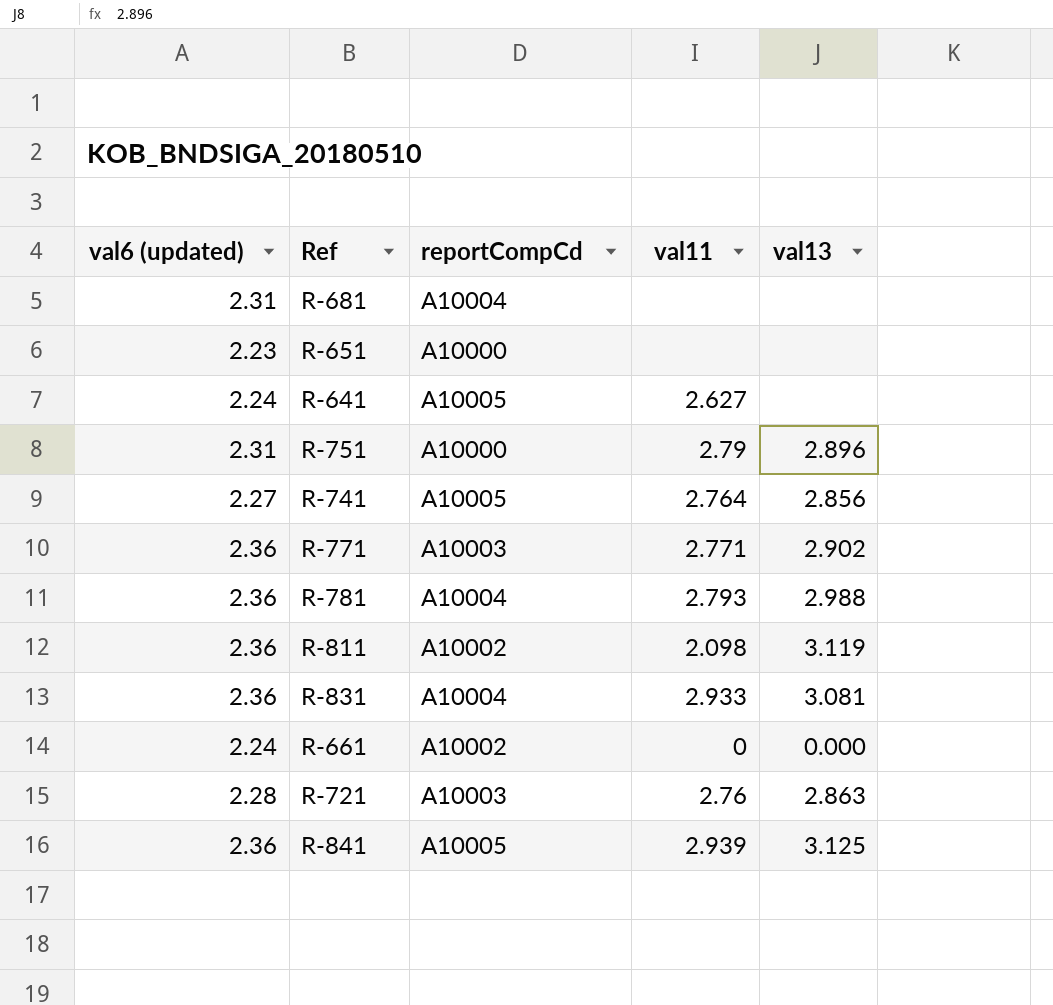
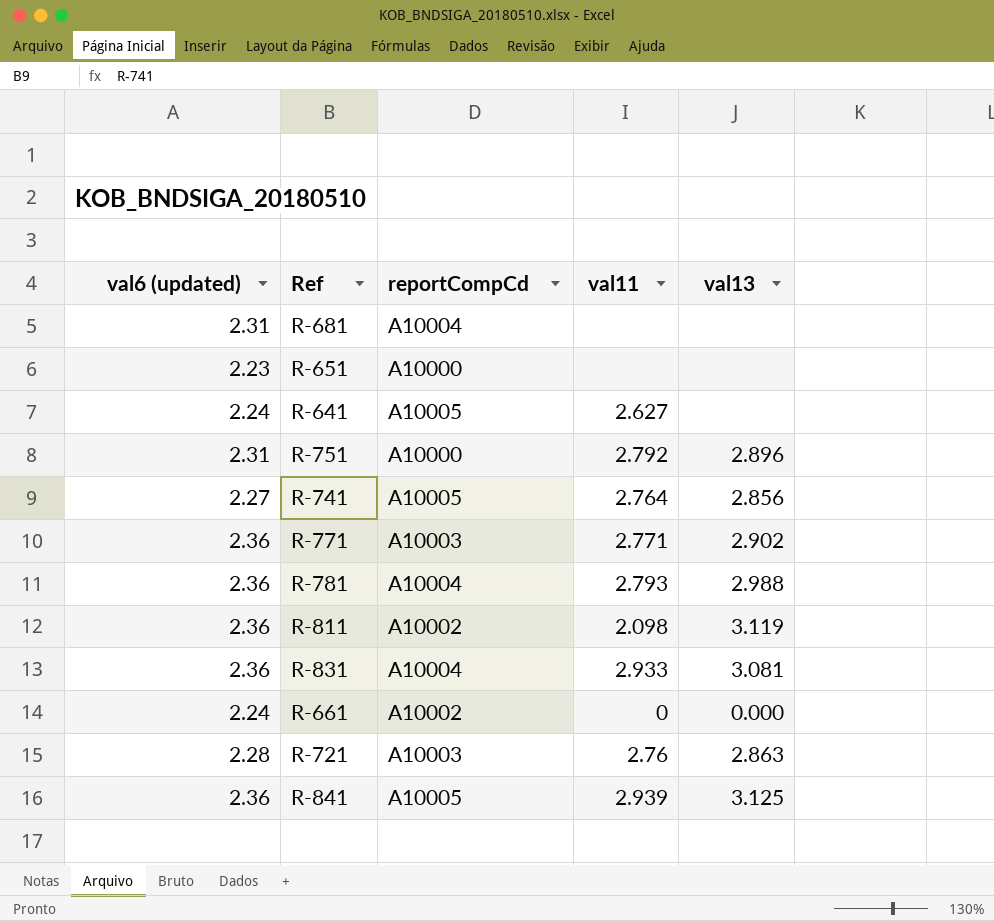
R-751 | val11: 2.79 -> 2.792

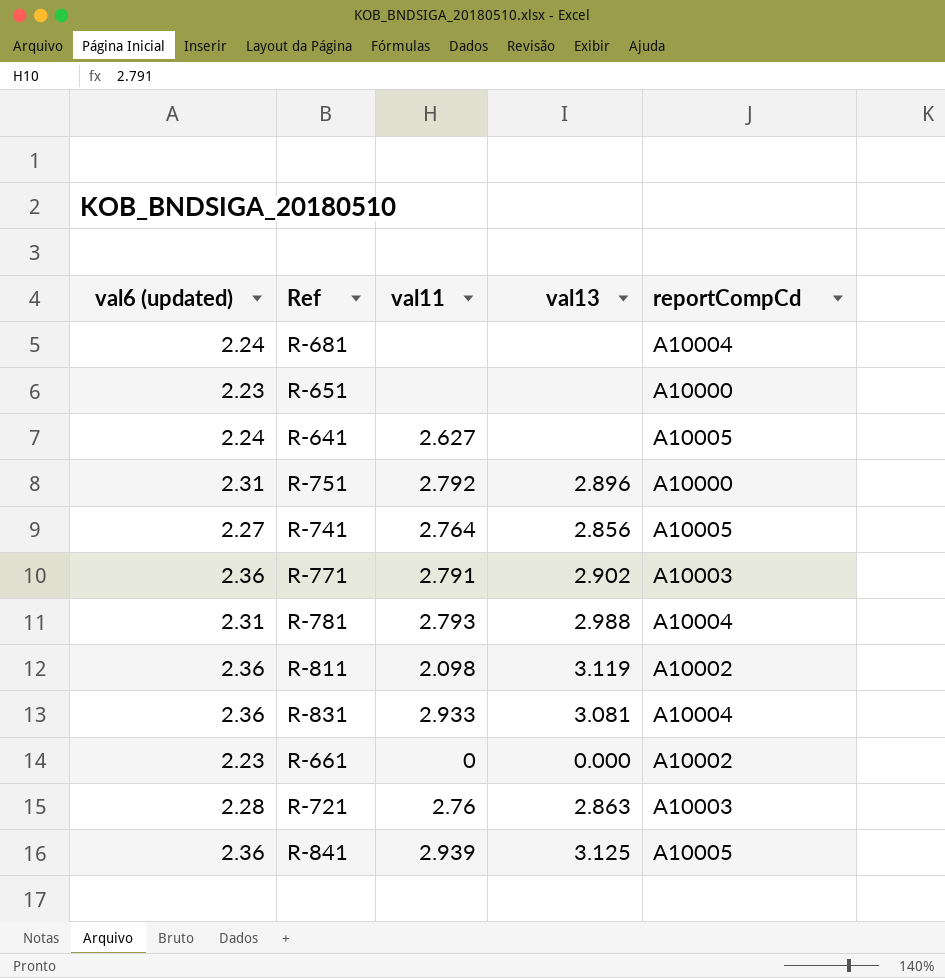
column reportCompCd | position: 3 -> 5
R-681 | val6 (updated): 2.31 -> 2.24
R-771 | val11: 2.771 -> 2.791
R-781 | val6 (updated): 2.36 -> 2.31
R-661 | val6 (updated): 2.24 -> 2.23

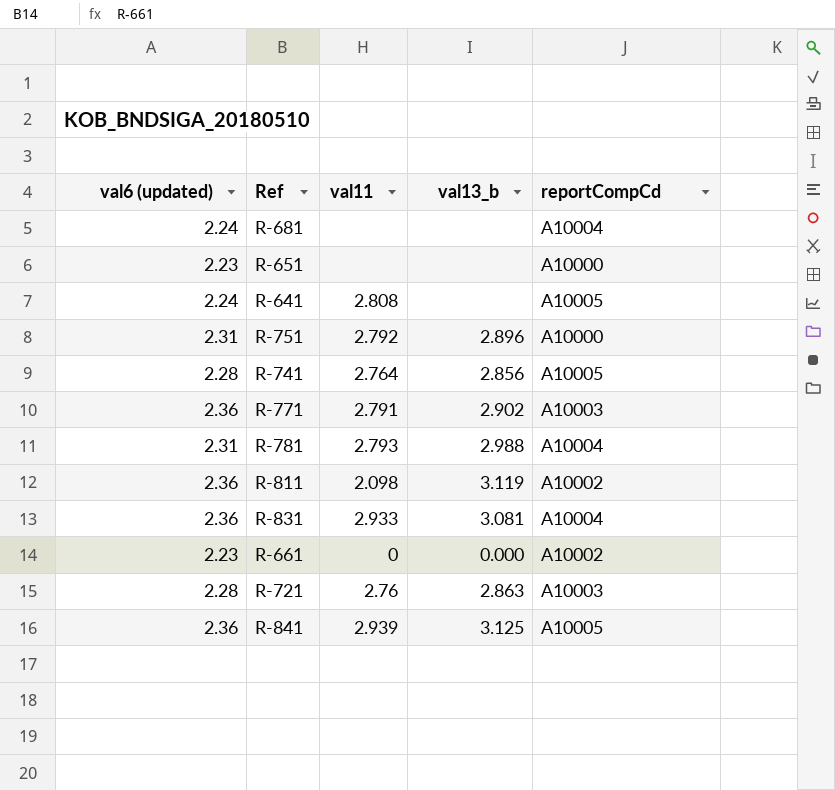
column name: val13 -> val13_b
R-641 | val11: 2.627 -> 2.808
R-741 | val6 (updated): 2.27 -> 2.28

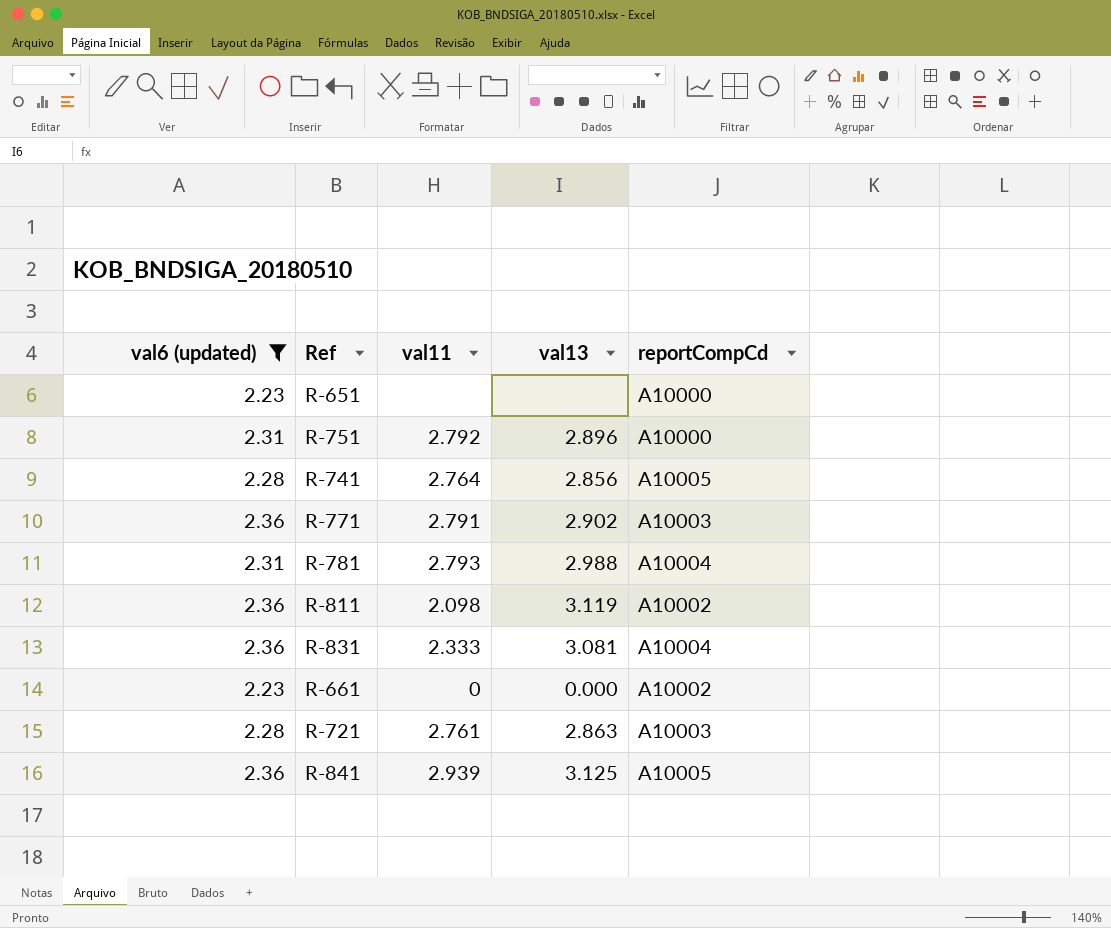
filter: none -> val6 (updated) != 2.24
column name: val13_b -> val13
R-831 | val11: 2.933 -> 2.333
R-721 | val11: 2.76 -> 2.761

